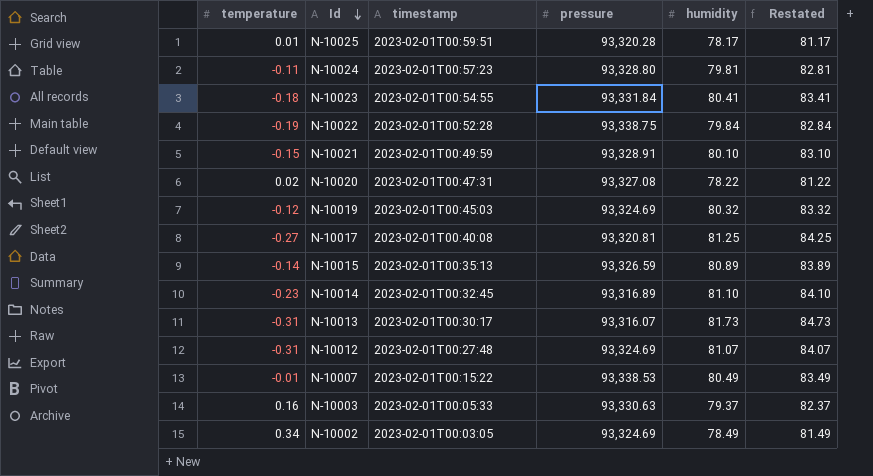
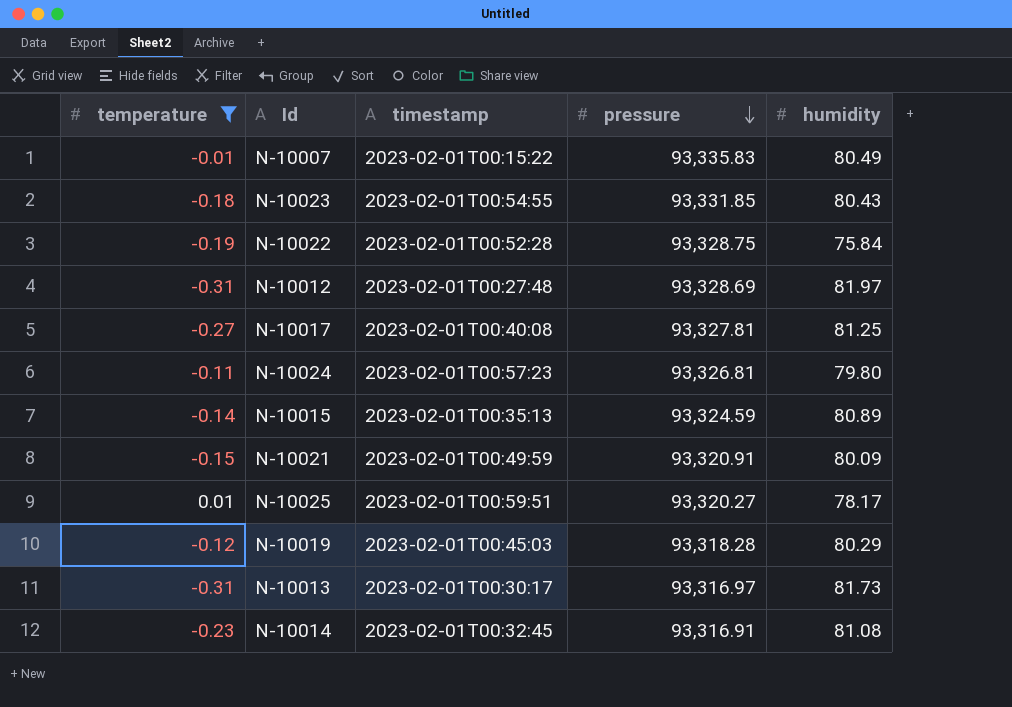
filter: none -> temperature <= 0.01
row order: Id descending -> pressure descending
column Restated | formula: [humidity] + 3 -> none
N-10007 | pressure: 93,338.53 -> 93,335.83
N-10023 | pressure: 93,331.84 -> 93,331.85
N-10023 | humidity: 80.41 -> 80.43
N-10022 | pressure: 93,338.75 -> 93,328.75
N-10022 | humidity: 79.84 -> 75.84
N-10012 | pressure: 93,324.69 -> 93,328.69
N-10012 | humidity: 81.07 -> 81.97
N-10017 | pressure: 93,320.81 -> 93,327.81
N-10024 | pressure: 93,328.80 -> 93,326.81
N-10024 | humidity: 79.81 -> 79.80
N-10015 | pressure: 93,326.59 -> 93,324.59
N-10021 | pressure: 93,328.91 -> 93,320.91
N-10021 | humidity: 80.10 -> 80.09
N-10025 | pressure: 93,320.28 -> 93,320.27
N-10019 | pressure: 93,324.69 -> 93,318.28
N-10019 | humidity: 80.32 -> 80.29
N-10013 | pressure: 93,316.07 -> 93,316.97
N-10014 | pressure: 93,316.89 -> 93,316.91
N-10014 | humidity: 81.10 -> 81.08

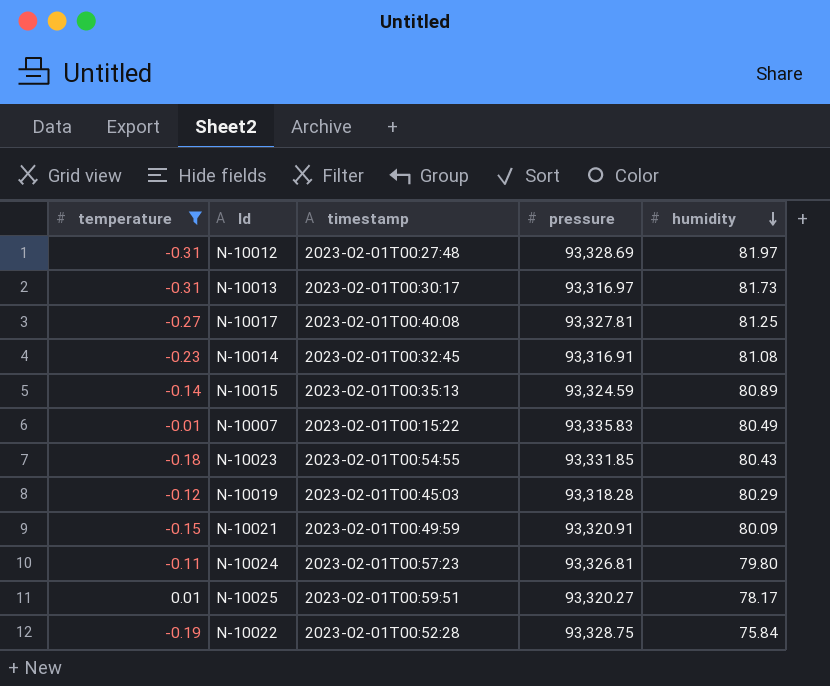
row order: pressure descending -> humidity descending

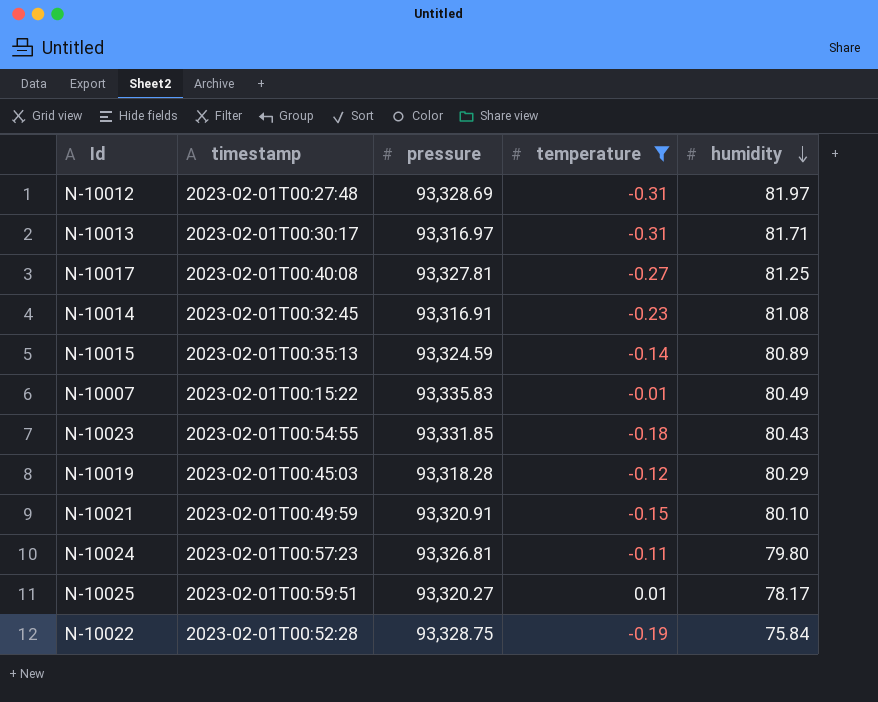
column temperature | position: 1 -> 4
N-10013 | humidity: 81.73 -> 81.71
N-10021 | humidity: 80.09 -> 80.10

